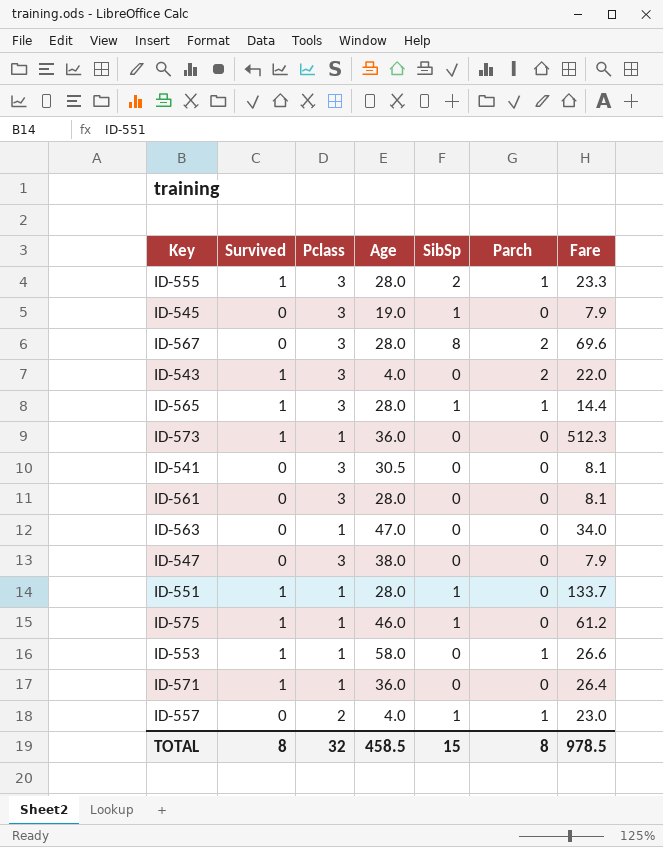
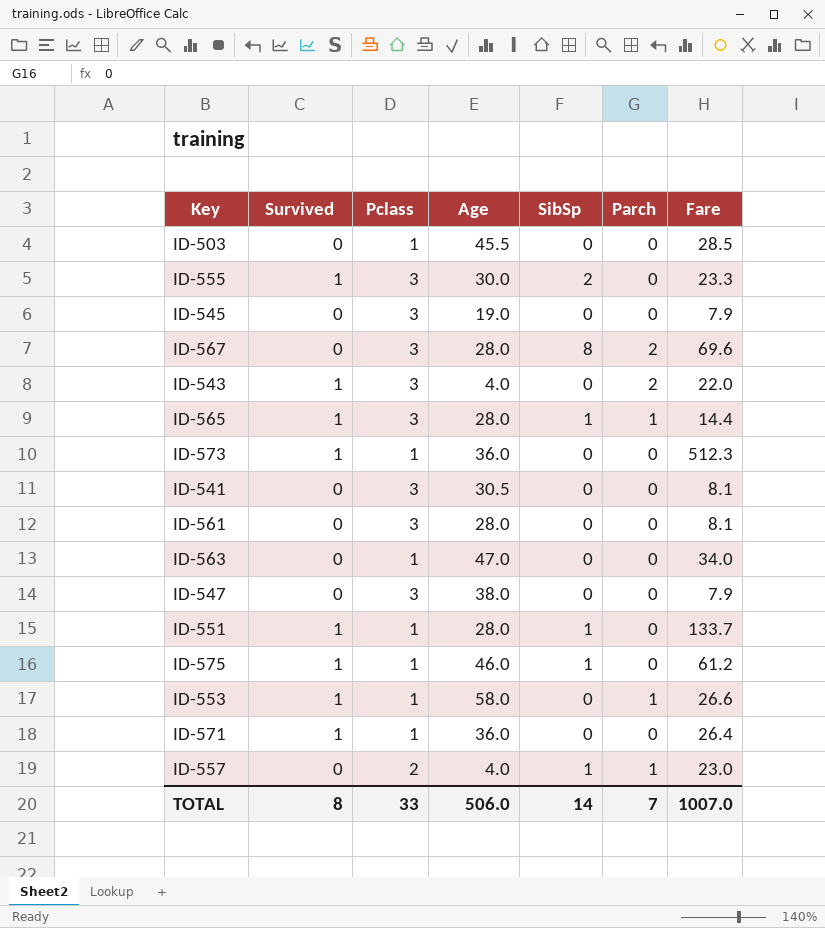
row ID-503: none -> 0 | 1 | 45.5 | 0 | 0 | 28.5
ID-555 | Age: 28.0 -> 30.0
ID-555 | Parch: 1 -> 0
ID-545 | SibSp: 1 -> 0
TOTAL | Pclass: 32 -> 33
TOTAL | Age: 458.5 -> 506.0
TOTAL | SibSp: 15 -> 14
TOTAL | Parch: 8 -> 7
TOTAL | Fare: 978.5 -> 1007.0

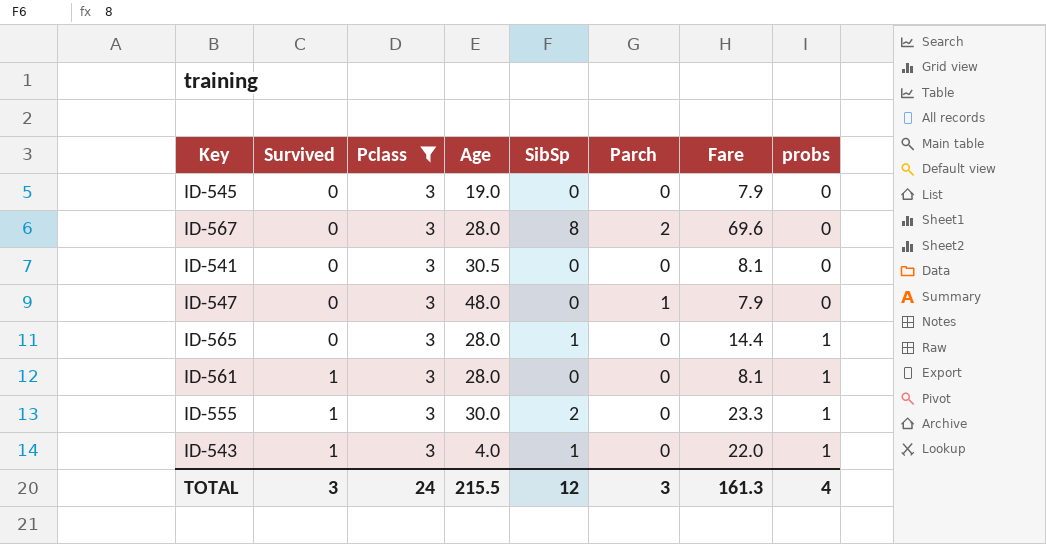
filter: none -> Pclass = 3
row order: none -> Survived ascending
column probs | position: none -> 8
ID-547 | Age: 38.0 -> 48.0
ID-547 | Parch: 0 -> 1
ID-565 | Survived: 1 -> 0
ID-565 | Parch: 1 -> 0
ID-561 | Survived: 0 -> 1
ID-543 | SibSp: 0 -> 1
ID-543 | Parch: 2 -> 0
TOTAL | Survived: 8 -> 3
TOTAL | Pclass: 33 -> 24
TOTAL | Age: 506.0 -> 215.5
TOTAL | SibSp: 14 -> 12
TOTAL | Parch: 7 -> 3
TOTAL | Fare: 1007.0 -> 161.3

